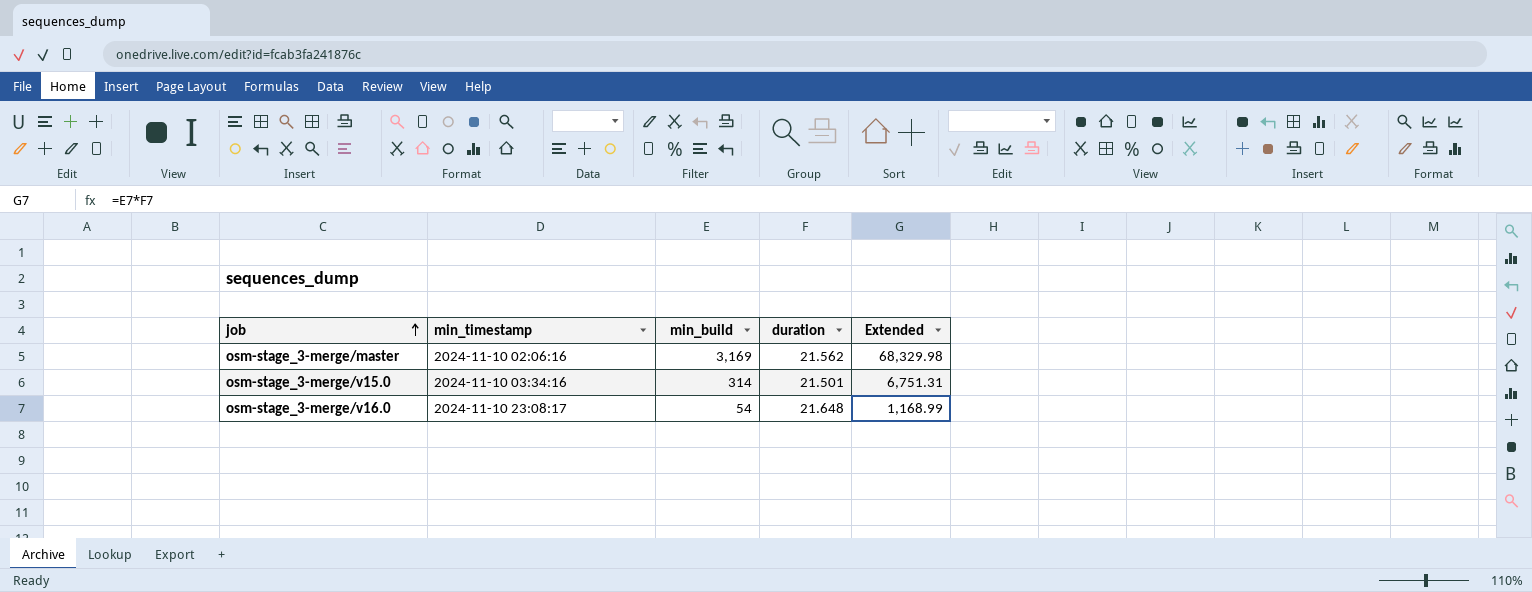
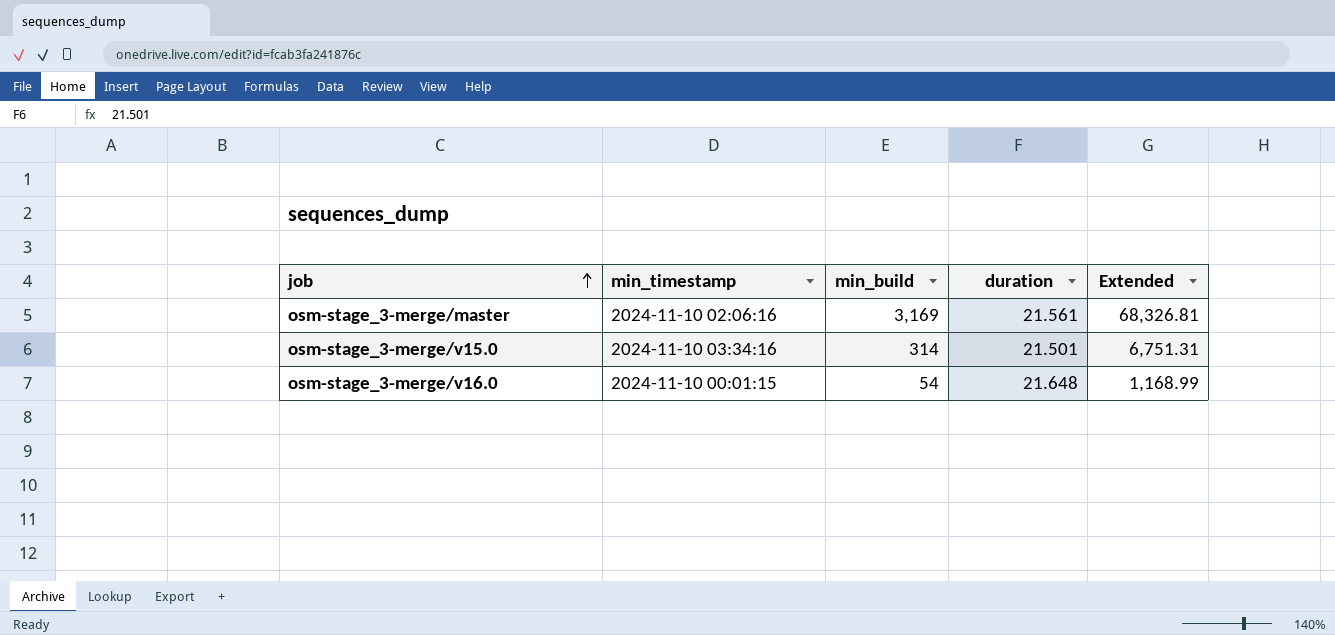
osm-stage_3-merge/master | duration: 21.562 -> 21.561
osm-stage_3-merge/master | Extended: 68,329.98 -> 68,326.81
osm-stage_3-merge/v16.0 | min_timestamp: 2024-11-10 23:08:17 -> 2024-11-10 00:01:15

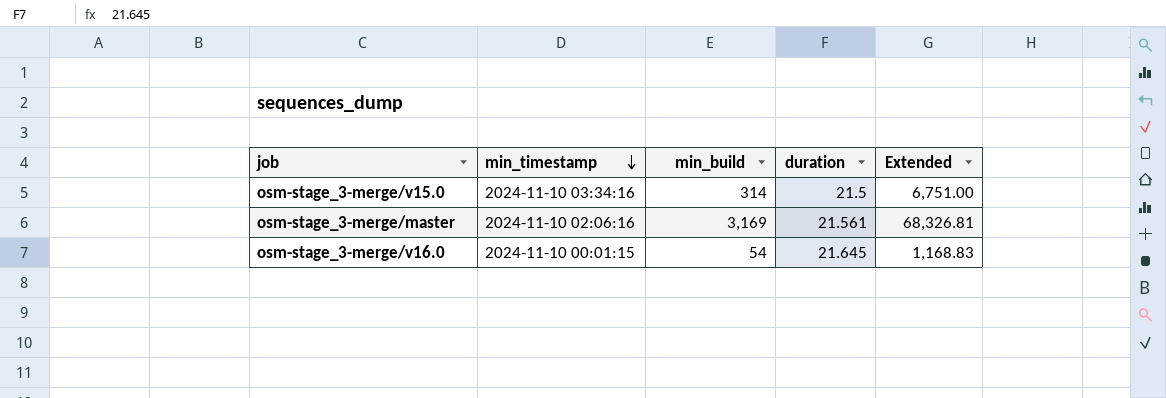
row order: job ascending -> min_timestamp descending
osm-stage_3-merge/v15.0 | duration: 21.501 -> 21.5
osm-stage_3-merge/v15.0 | Extended: 6,751.31 -> 6,751.00
osm-stage_3-merge/v16.0 | duration: 21.648 -> 21.645
osm-stage_3-merge/v16.0 | Extended: 1,168.99 -> 1,168.83

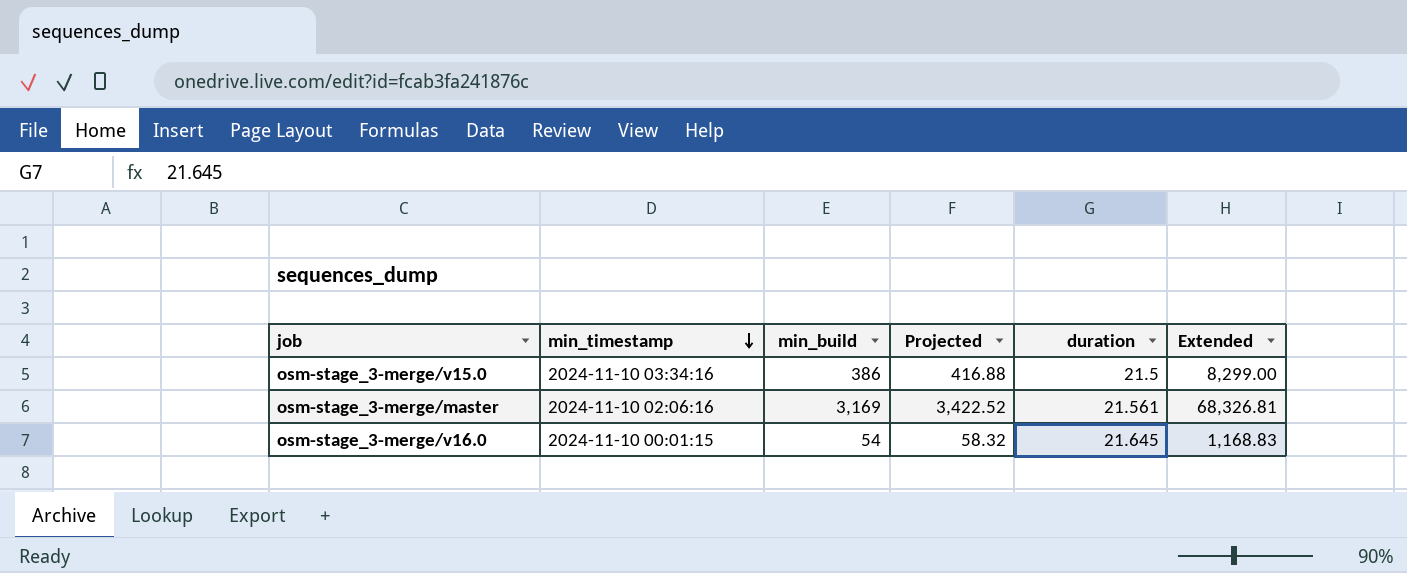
column Projected | formula: none -> [min_build] * 1.08
osm-stage_3-merge/v15.0 | min_build: 314 -> 386
osm-stage_3-merge/v15.0 | Extended: 6,751.00 -> 8,299.00

